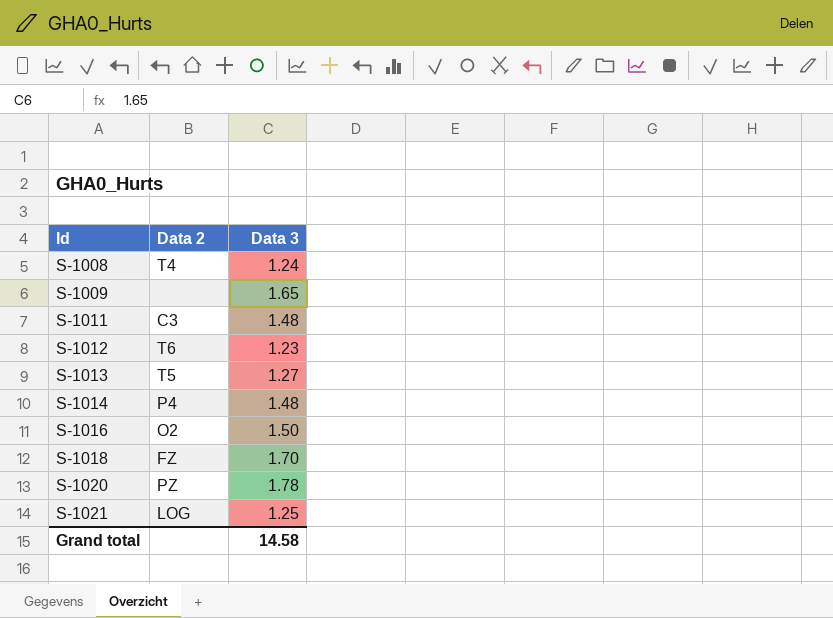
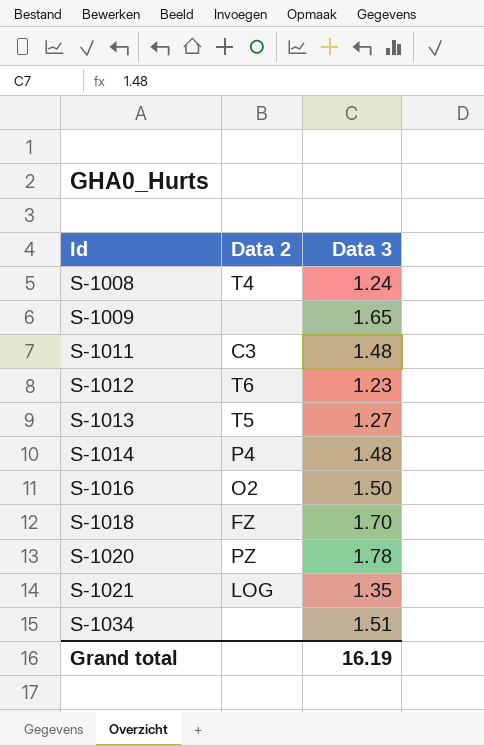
S-1021 | Data 3: 1.25 -> 1.35
row S-1034: none -> none | 1.51
Grand total | Data 3: 14.58 -> 16.19

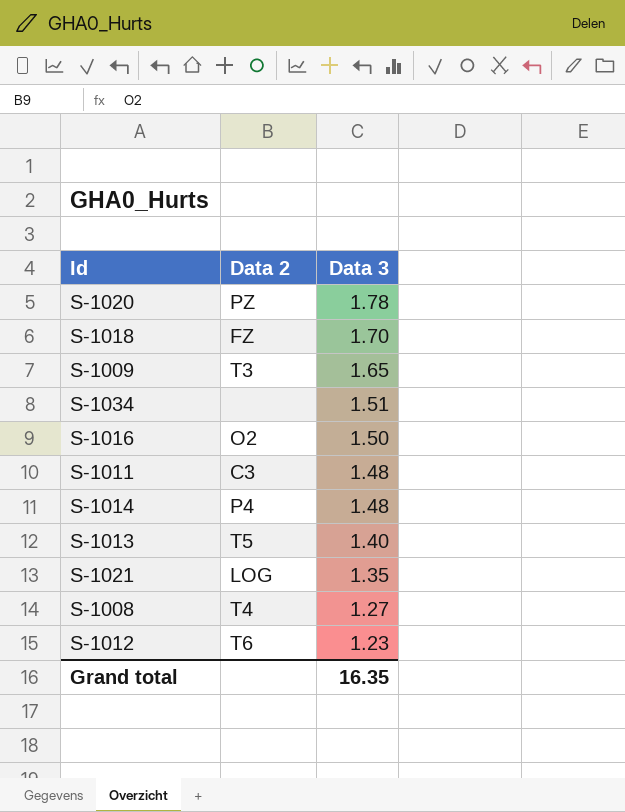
row order: Id ascending -> Data 3 descending
S-1009 | Data 2: none -> T3
S-1013 | Data 3: 1.27 -> 1.40
S-1008 | Data 3: 1.24 -> 1.27
Grand total | Data 3: 16.19 -> 16.35

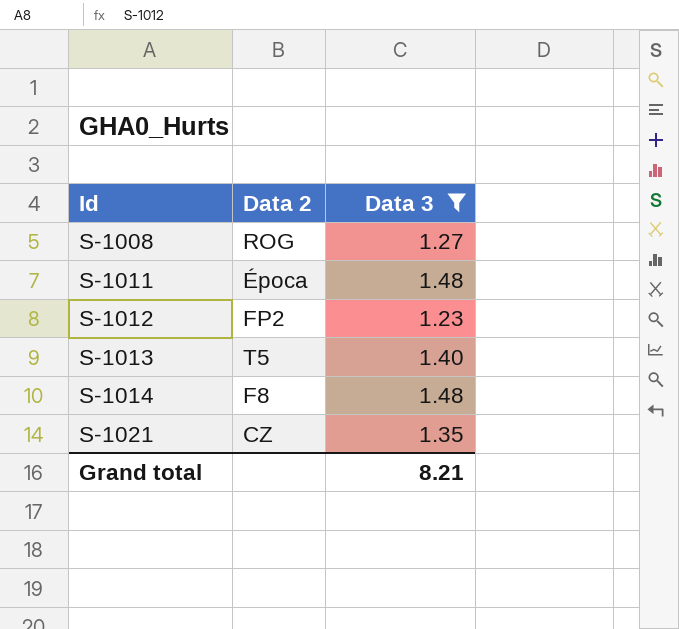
filter: none -> Data 3 <= 1.48
row order: Data 3 descending -> Id ascending
S-1008 | Data 2: T4 -> ROG
S-1011 | Data 2: C3 -> Época
S-1012 | Data 2: T6 -> FP2
S-1014 | Data 2: P4 -> F8
S-1021 | Data 2: LOG -> CZ
Grand total | Data 3: 16.35 -> 8.21

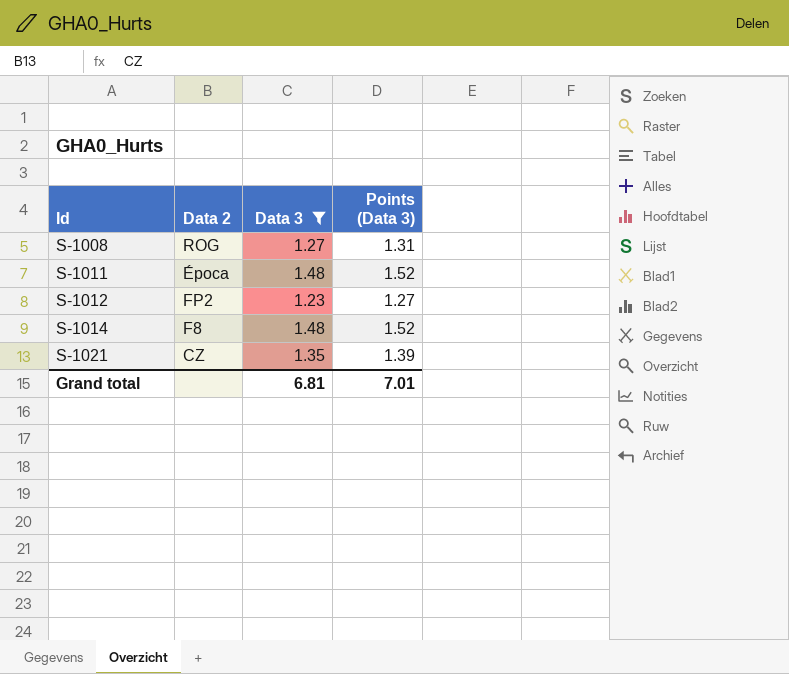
column Points (Data 3) | formula: none -> [Data 3] * 1.03
row S-1013: T5 | 1.40 -> none
Grand total | Data 3: 8.21 -> 6.81

